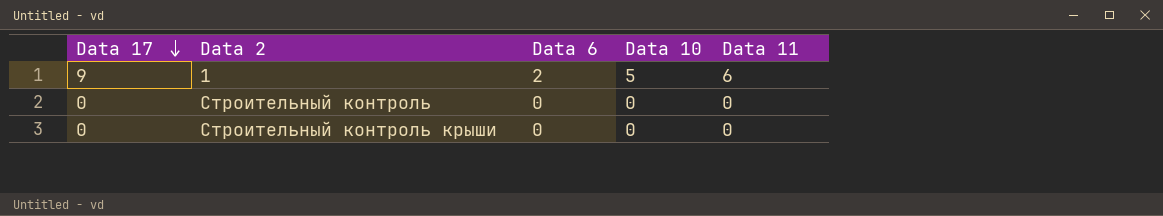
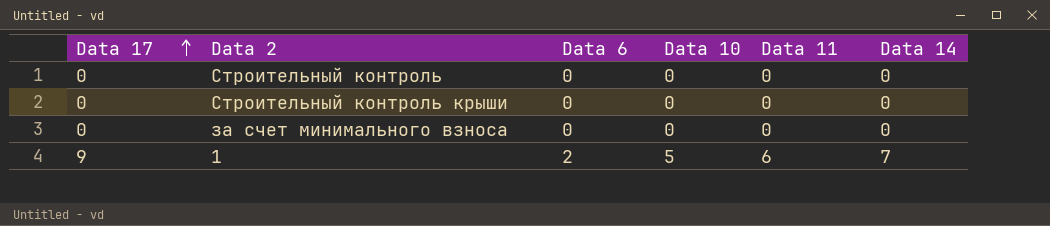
row order: Data 17 descending -> Data 17 ascending
column Data 14 | position: none -> 6
row за счет минимального взноса: none -> 0 | 0 | 0 | 0 | 0

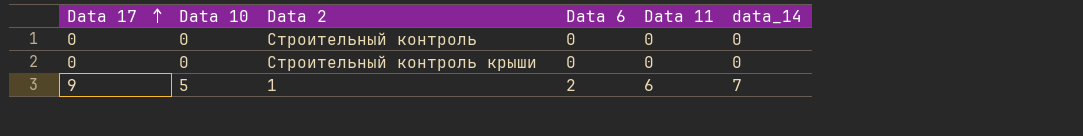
column Data 10 | position: 4 -> 2
column name: Data 14 -> data_14
row за счет минимального взноса: 0 | 0 | 0 | 0 | 0 -> none

